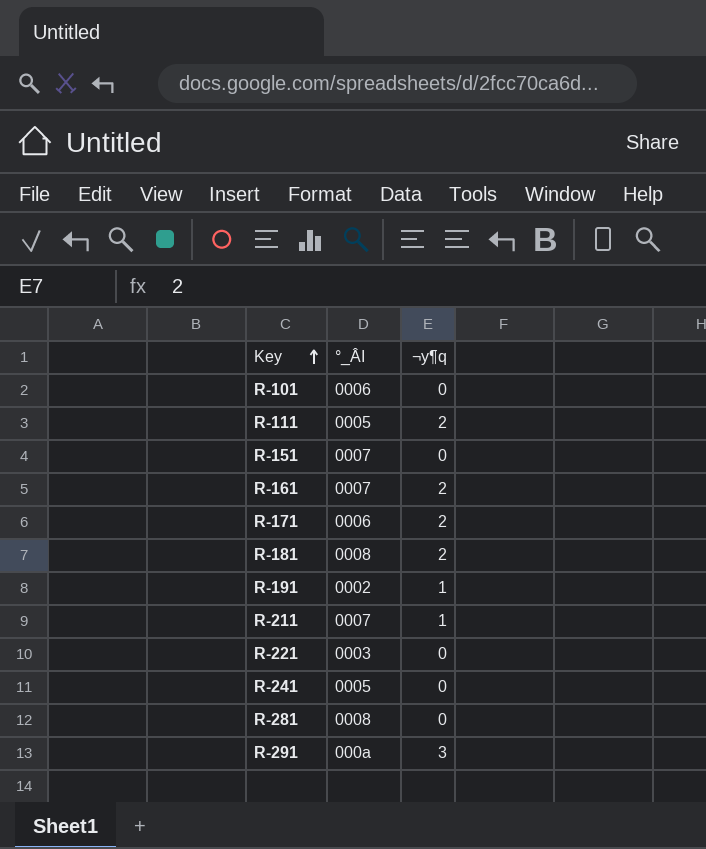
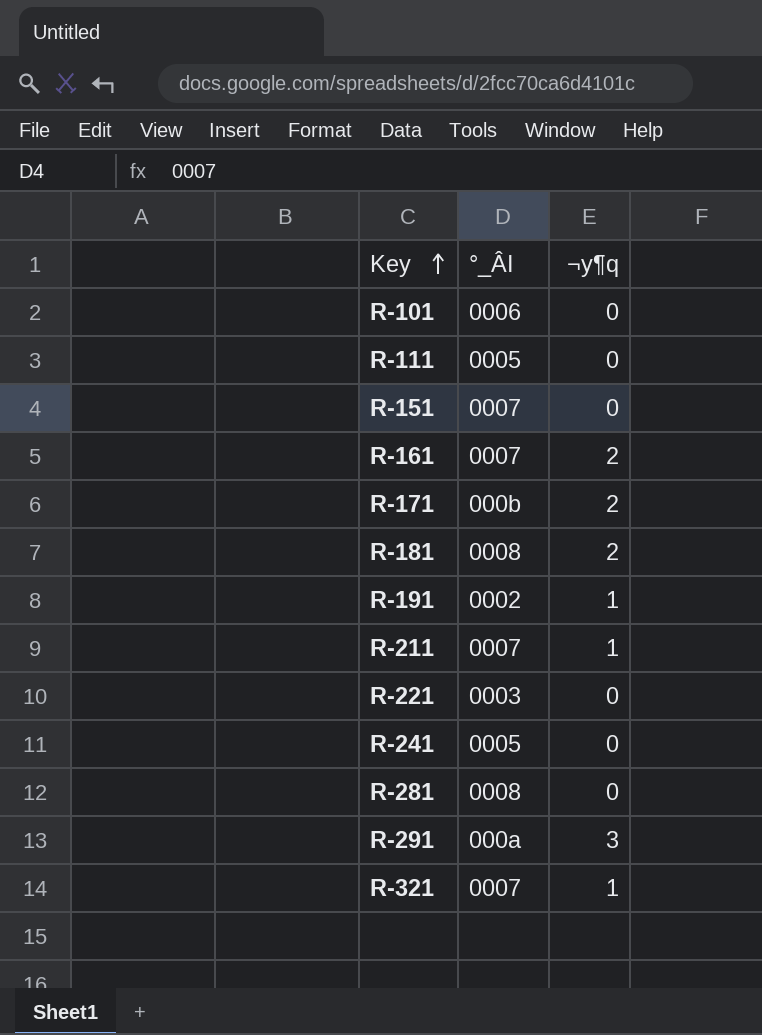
R-111 | ¬y¶q: 2 -> 0
R-171 | °_ÂI: 0006 -> 000b
row R-321: none -> 0007 | 1

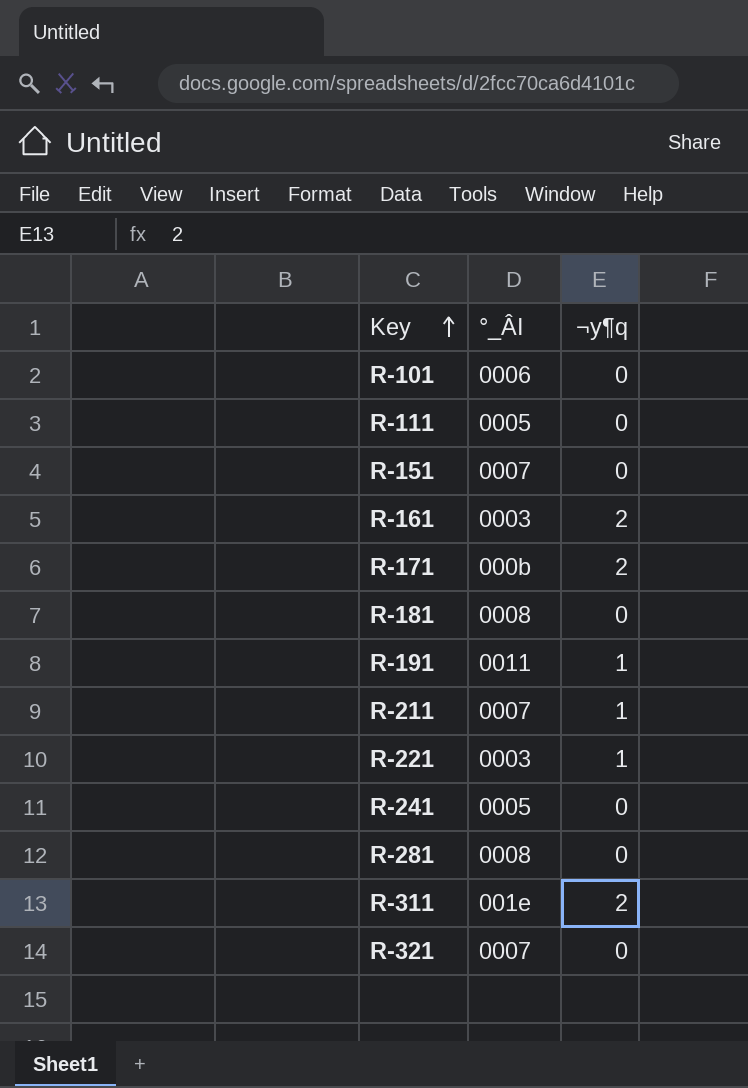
row R-291: 000a | 3 -> none
R-161 | °_ÂI: 0007 -> 0003
R-181 | ¬y¶q: 2 -> 0
R-191 | °_ÂI: 0002 -> 0011
R-221 | ¬y¶q: 0 -> 1
row R-311: none -> 001e | 2
R-321 | ¬y¶q: 1 -> 0

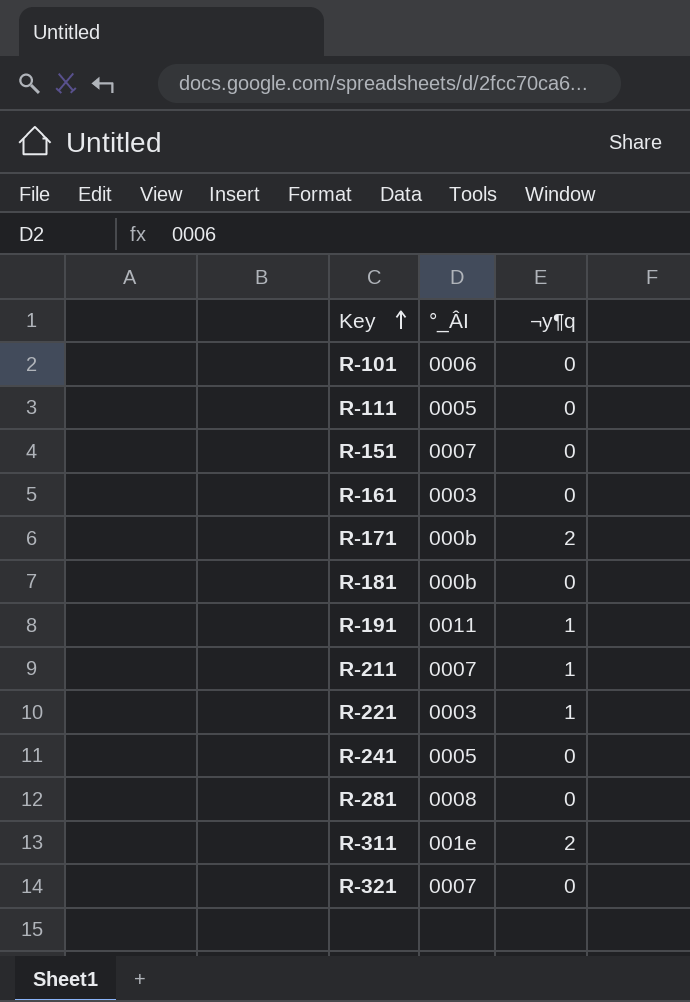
R-161 | ¬y¶q: 2 -> 0
R-181 | °_ÂI: 0008 -> 000b

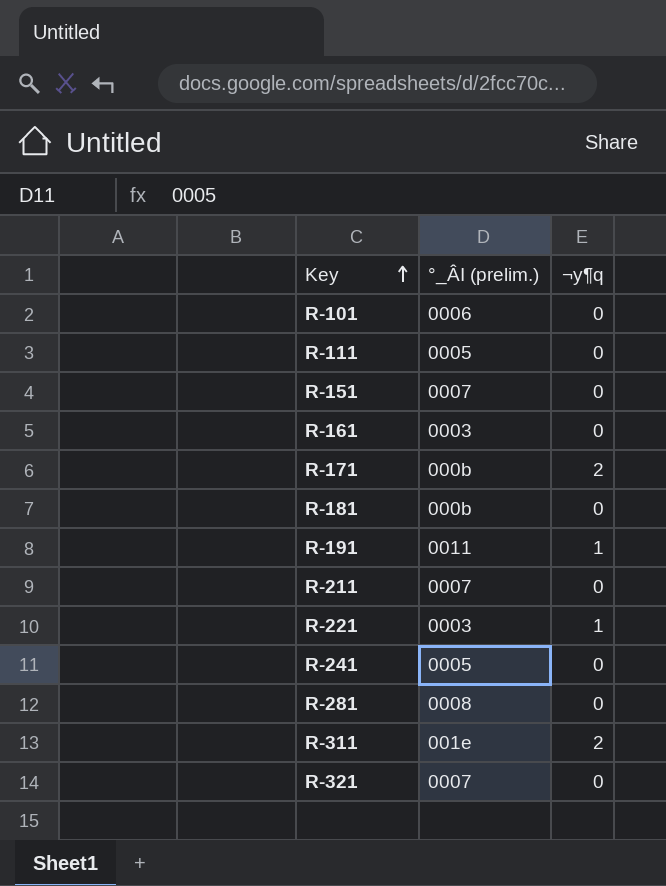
column name: °_ÂI -> °_ÂI (prelim.)
R-211 | ¬y¶q: 1 -> 0

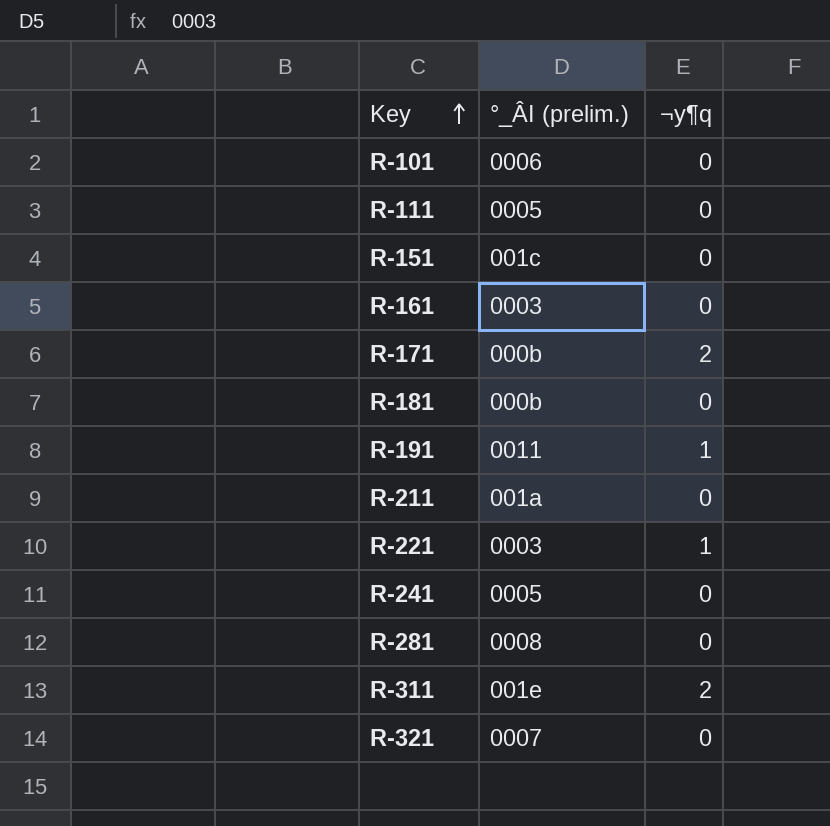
R-151 | °_ÂI (prelim.): 0007 -> 001c
R-211 | °_ÂI (prelim.): 0007 -> 001a

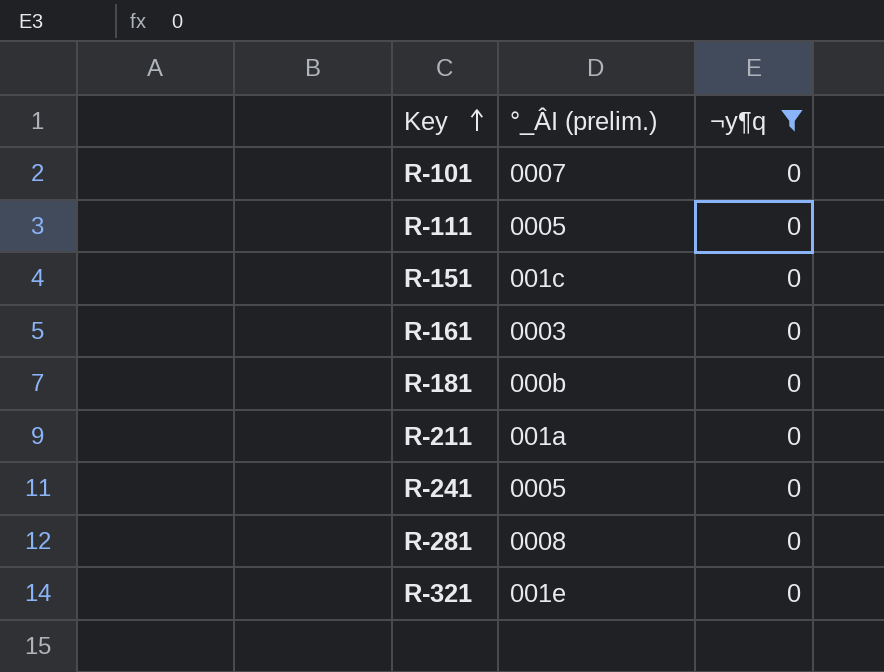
filter: none -> ¬y¶q = 0
R-101 | °_ÂI (prelim.): 0006 -> 0007
R-321 | °_ÂI (prelim.): 0007 -> 001e

